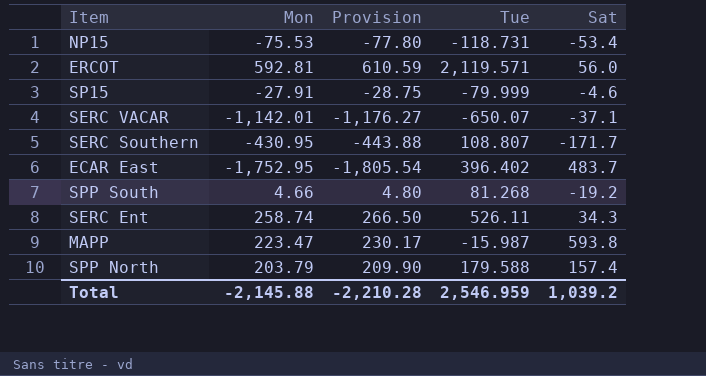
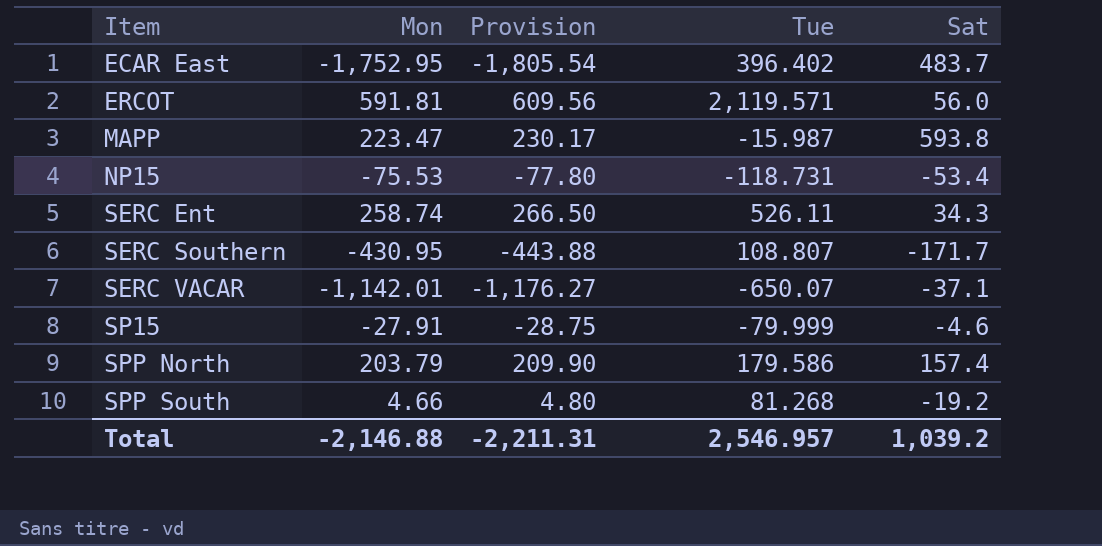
row order: none -> Item ascending
ERCOT | Mon: 592.81 -> 591.81
ERCOT | Provision: 610.59 -> 609.56
SPP North | Tue: 179.588 -> 179.586
Total | Mon: -2,145.88 -> -2,146.88
Total | Provision: -2,210.28 -> -2,211.31
Total | Tue: 2,546.959 -> 2,546.957

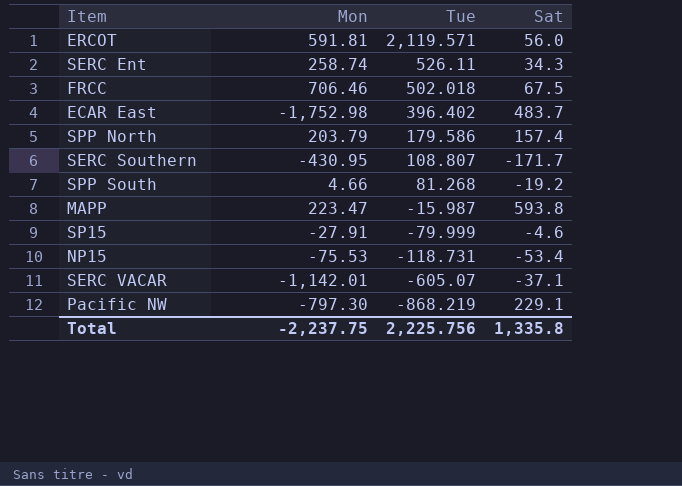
row order: Item ascending -> Tue descending
column Provision | formula: [Mon] * 1.03 -> none
row FRCC: none -> 706.46 | 502.018 | 67.5
ECAR East | Mon: -1,752.95 -> -1,752.98
SERC VACAR | Tue: -650.07 -> -605.07
row Pacific NW: none -> -797.30 | -868.219 | 229.1
Total | Mon: -2,146.88 -> -2,237.75
Total | Tue: 2,546.957 -> 2,225.756
Total | Sat: 1,039.2 -> 1,335.8

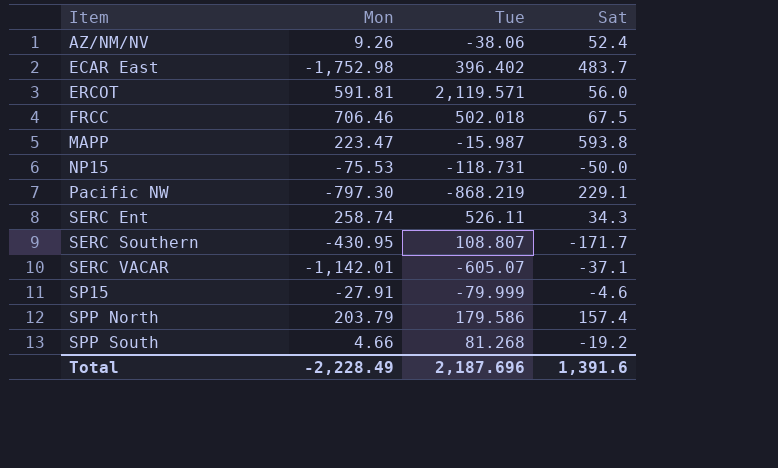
row order: Tue descending -> Item ascending
row AZ/NM/NV: none -> 9.26 | -38.06 | 52.4
NP15 | Sat: -53.4 -> -50.0
Total | Mon: -2,237.75 -> -2,228.49
Total | Tue: 2,225.756 -> 2,187.696
Total | Sat: 1,335.8 -> 1,391.6

